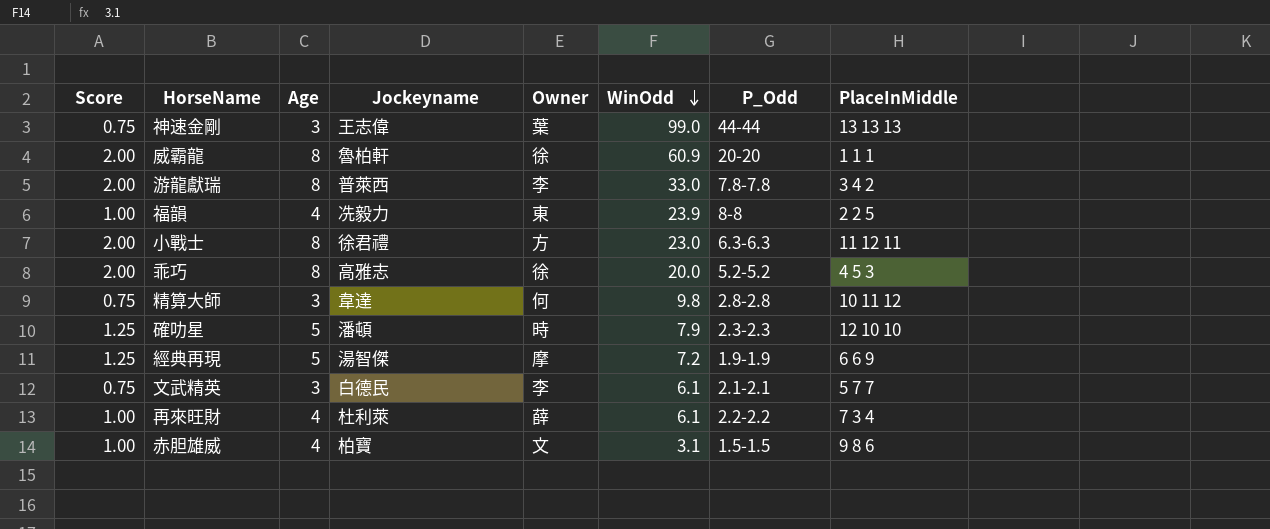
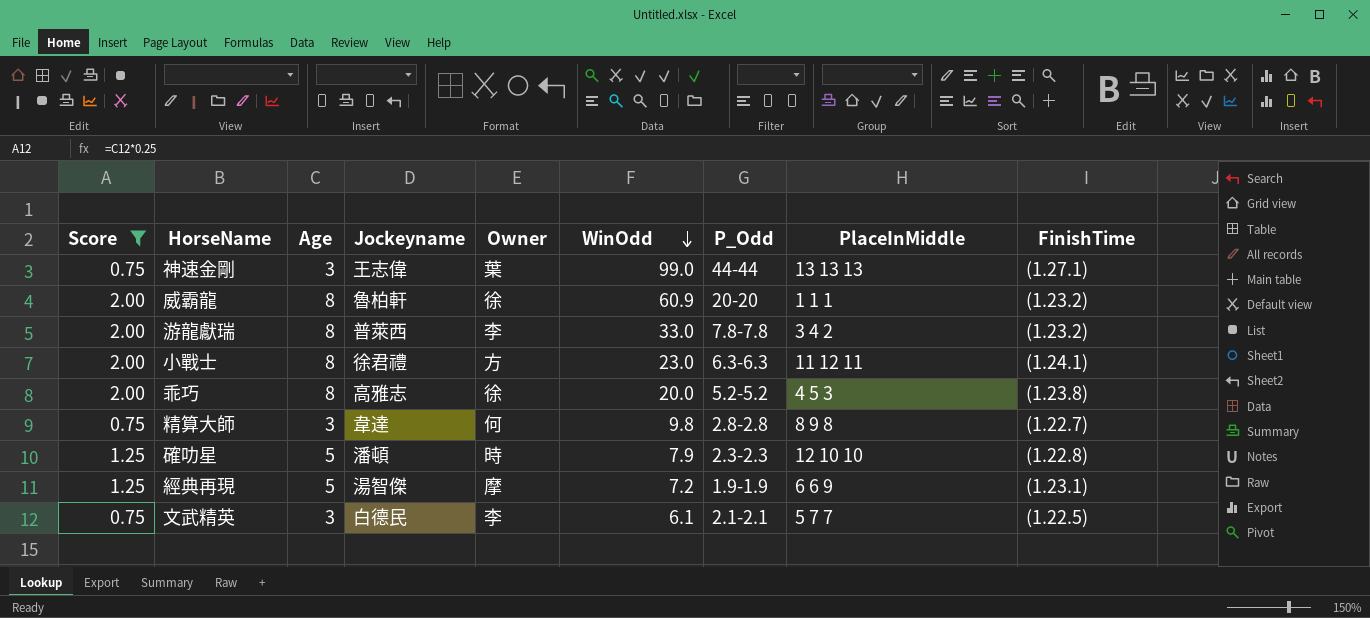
filter: none -> Score != 1.00
column FinishTime | position: none -> 9
精算大師 | PlaceInMiddle: 10 11 12 -> 8 9 8

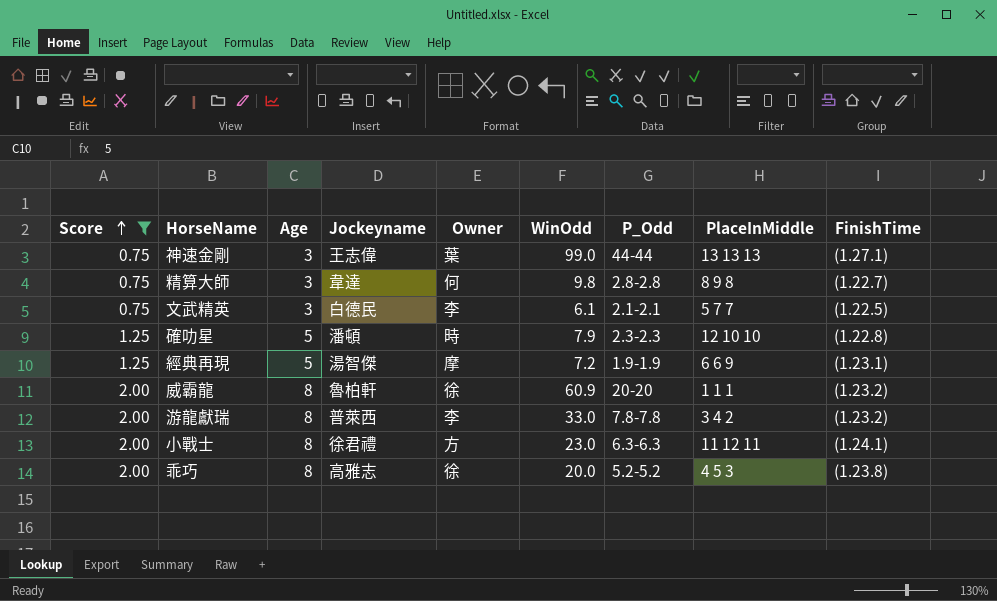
row order: WinOdd descending -> Score ascending

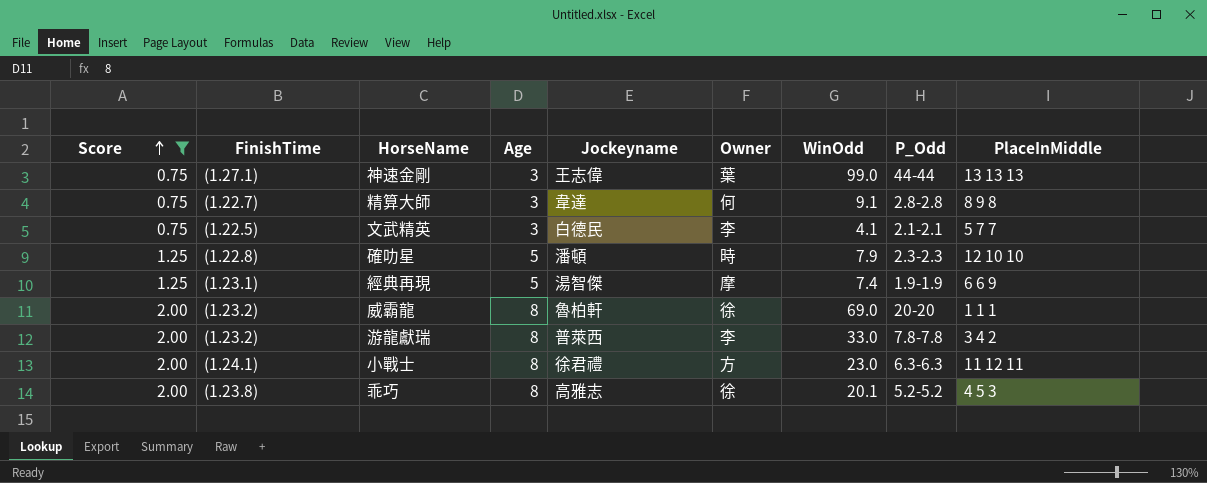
column FinishTime | position: 9 -> 2
精算大師 | WinOdd: 9.8 -> 9.1
文武精英 | WinOdd: 6.1 -> 4.1
經典再現 | WinOdd: 7.2 -> 7.4
威霸龍 | WinOdd: 60.9 -> 69.0
乖巧 | WinOdd: 20.0 -> 20.1

